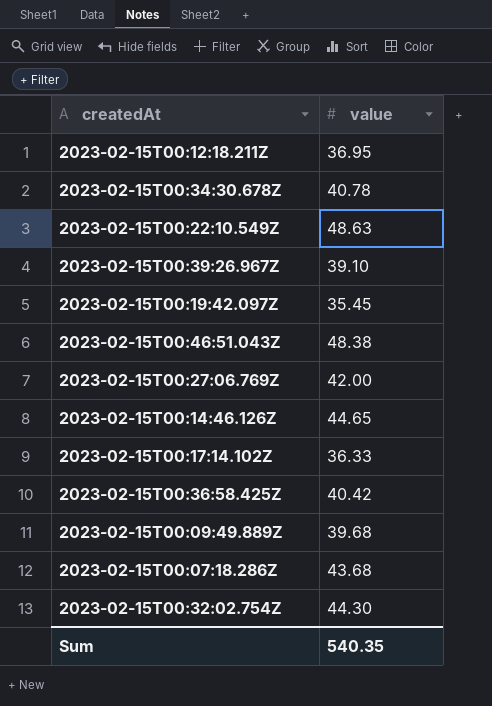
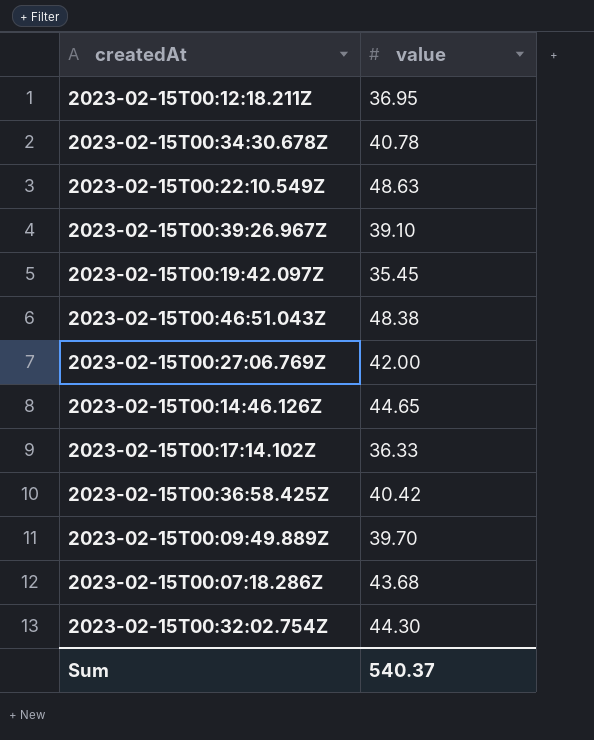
2023-02-15T00:09:49.889Z | value: 39.68 -> 39.70
Sum | value: 540.35 -> 540.37

